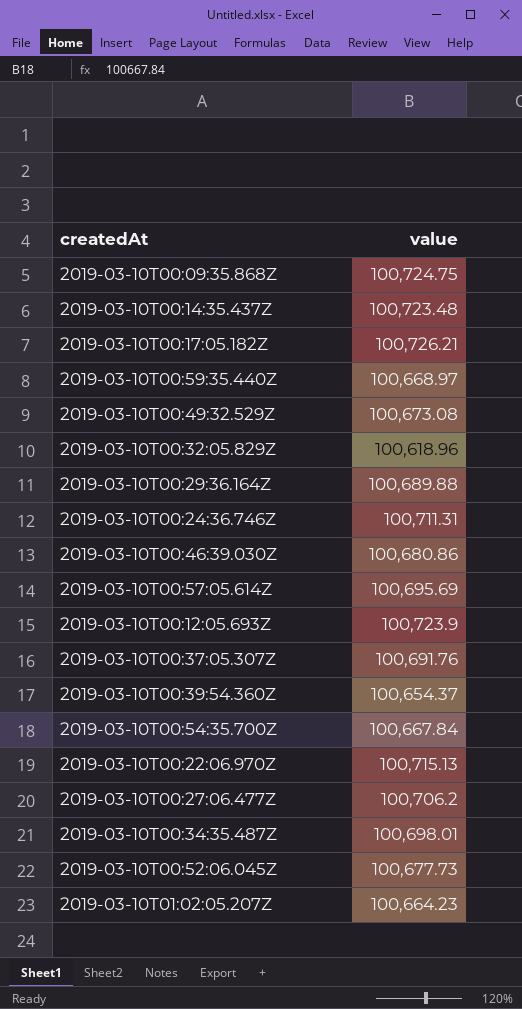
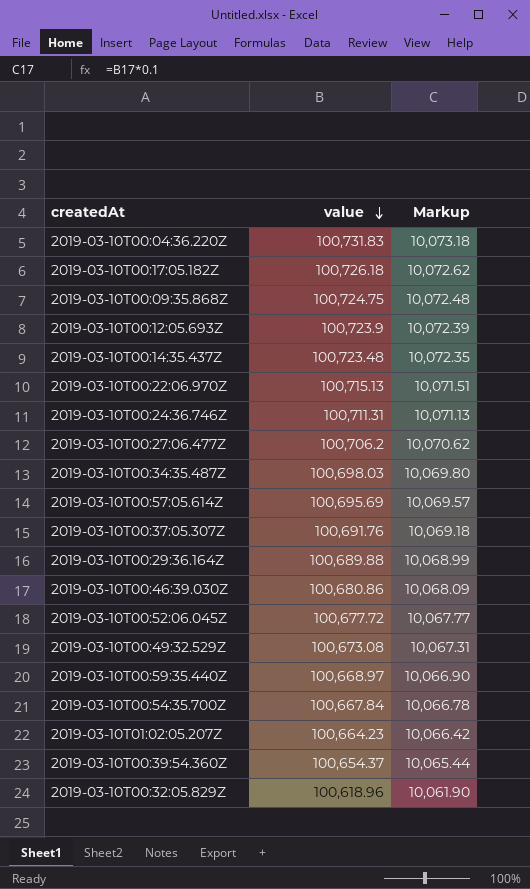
row order: none -> value descending
column Markup | formula: none -> [value] * 0.1
row 2019-03-10T00:04:36.220Z: none -> 100,731.83 | 10,073.18
2019-03-10T00:17:05.182Z | value: 100,726.21 -> 100,726.18
2019-03-10T00:34:35.487Z | value: 100,698.01 -> 100,698.03
2019-03-10T00:52:06.045Z | value: 100,677.73 -> 100,677.72

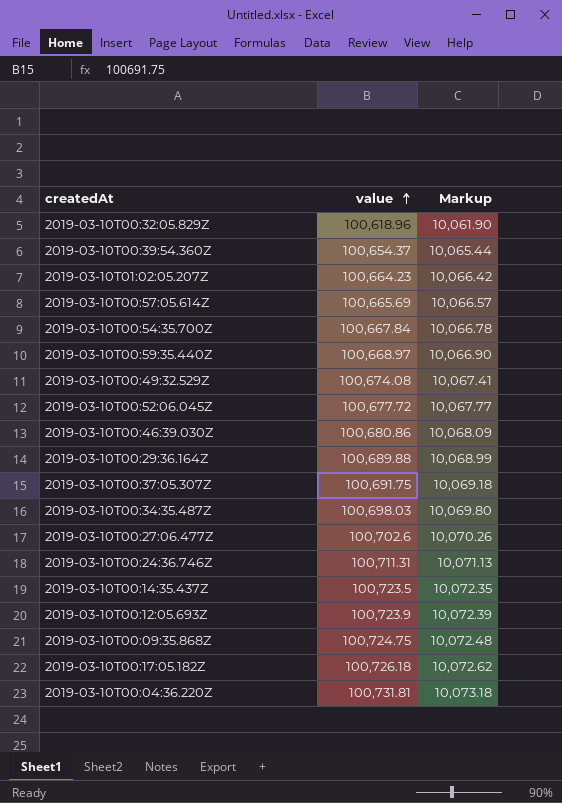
row order: value descending -> value ascending
row 2019-03-10T00:22:06.970Z: 100,715.13 | 10,071.51 -> none
2019-03-10T00:57:05.614Z | value: 100,695.69 -> 100,665.69
2019-03-10T00:57:05.614Z | Markup: 10,069.57 -> 10,066.57
2019-03-10T00:49:32.529Z | value: 100,673.08 -> 100,674.08
2019-03-10T00:49:32.529Z | Markup: 10,067.31 -> 10,067.41
2019-03-10T00:37:05.307Z | value: 100,691.76 -> 100,691.75
2019-03-10T00:27:06.477Z | value: 100,706.2 -> 100,702.6
2019-03-10T00:27:06.477Z | Markup: 10,070.62 -> 10,070.26
2019-03-10T00:14:35.437Z | value: 100,723.48 -> 100,723.5
2019-03-10T00:04:36.220Z | value: 100,731.83 -> 100,731.81

